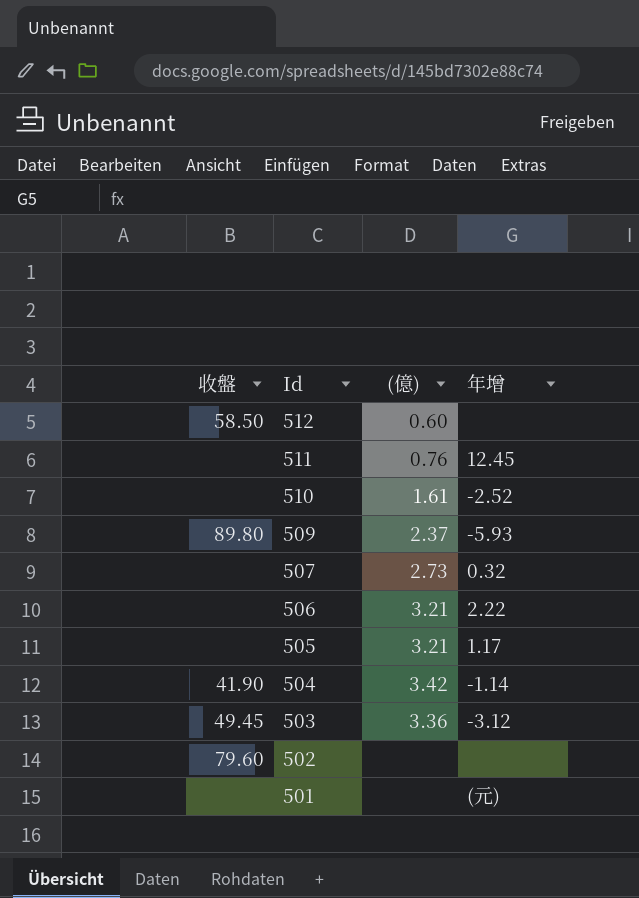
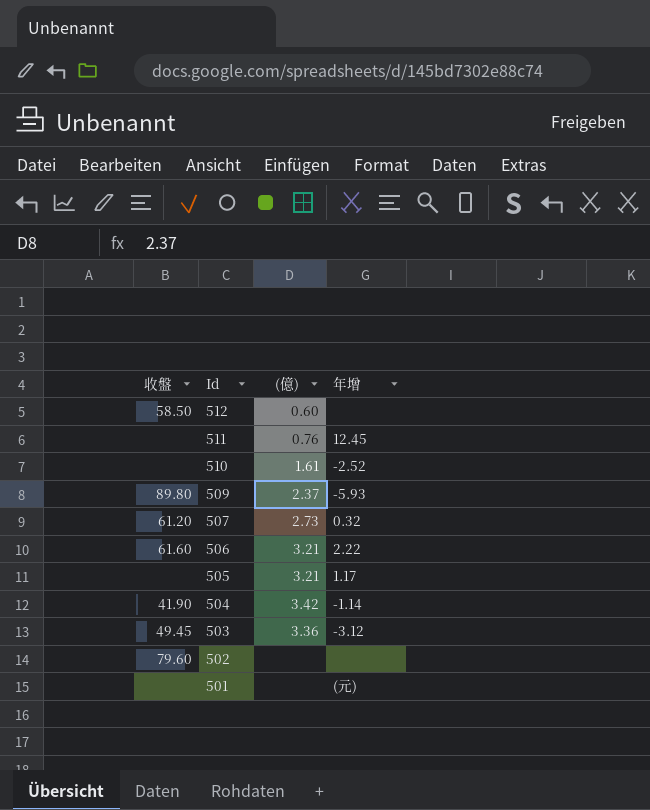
507 | 收盤: none -> 61.20
506 | 收盤: none -> 61.60

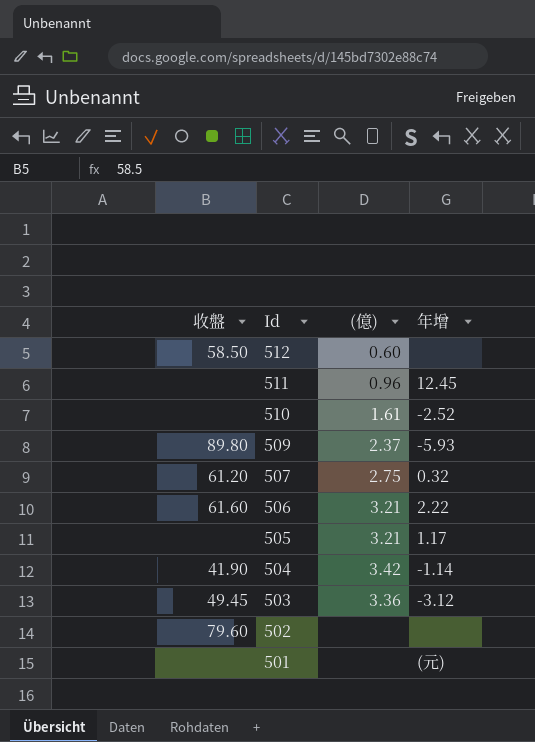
511 | (億): 0.76 -> 0.96
507 | (億): 2.73 -> 2.75

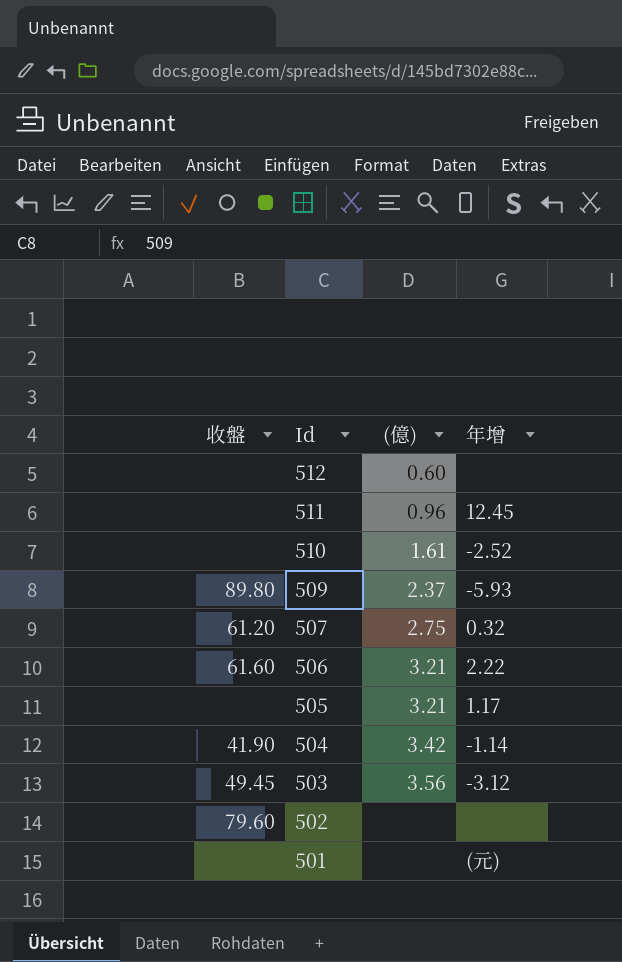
512 | 收盤: 58.50 -> none
503 | (億): 3.36 -> 3.56

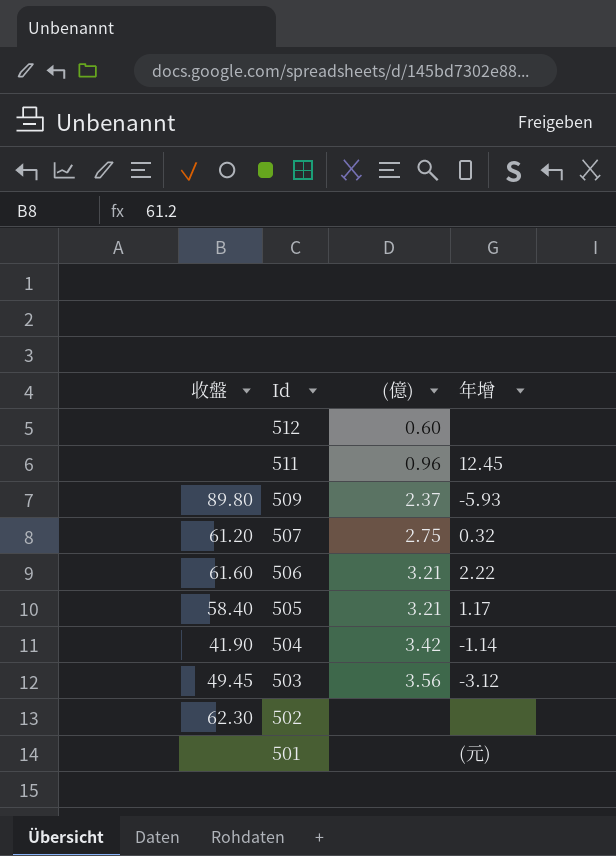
row 510: none | 1.61 | -2.52 -> none
505 | 收盤: none -> 58.40
502 | 收盤: 79.60 -> 62.30

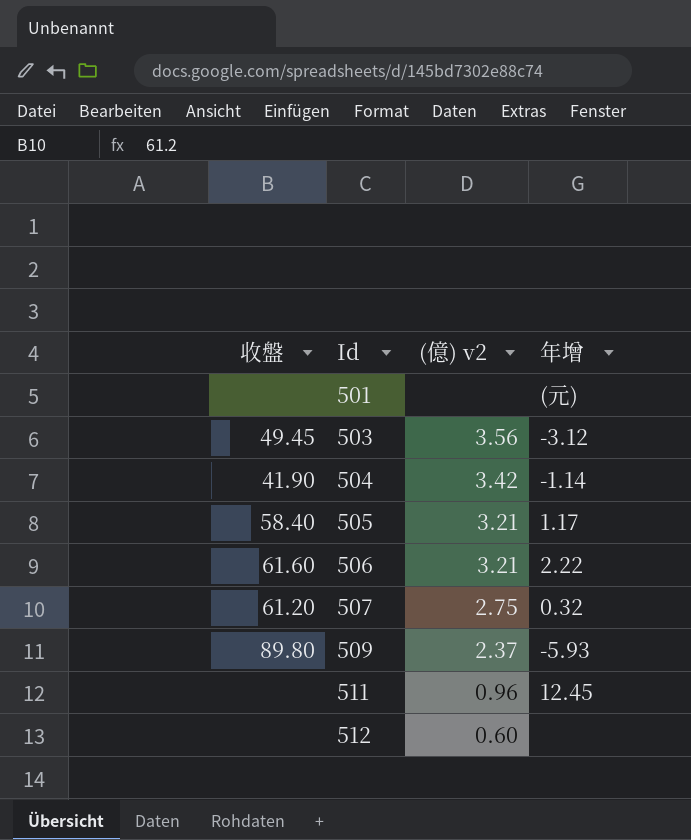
row order: Id descending -> Id ascending
column name: (億) -> (億) v2
row 502: 62.30 | none | none -> none

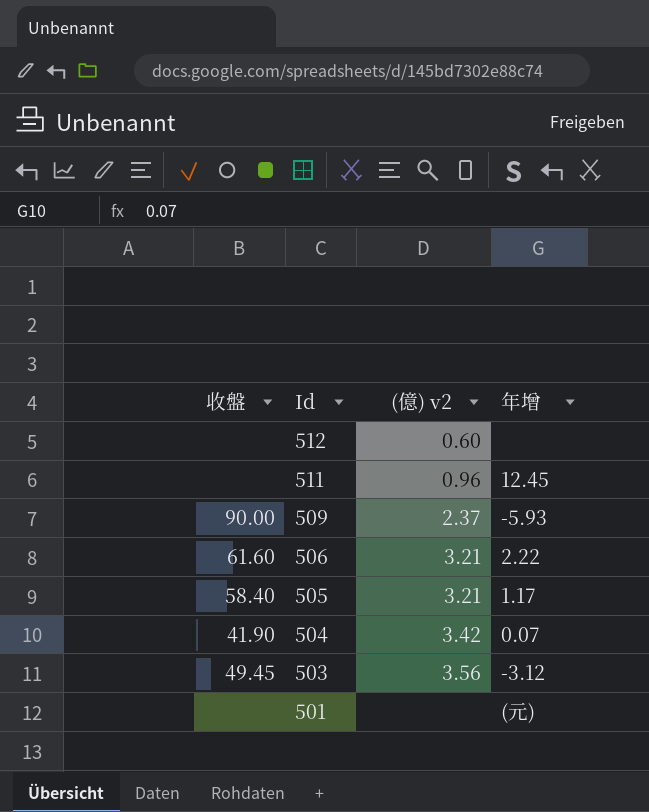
row order: Id ascending -> Id descending
row 507: 61.20 | 2.75 | 0.32 -> none
509 | 收盤: 89.80 -> 90.00
504 | 年增: -1.14 -> 0.07

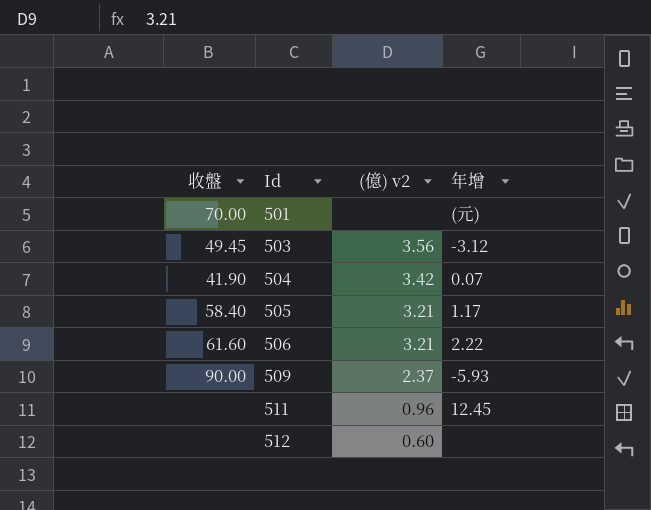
row order: Id descending -> Id ascending
501 | 收盤: none -> 70.00

